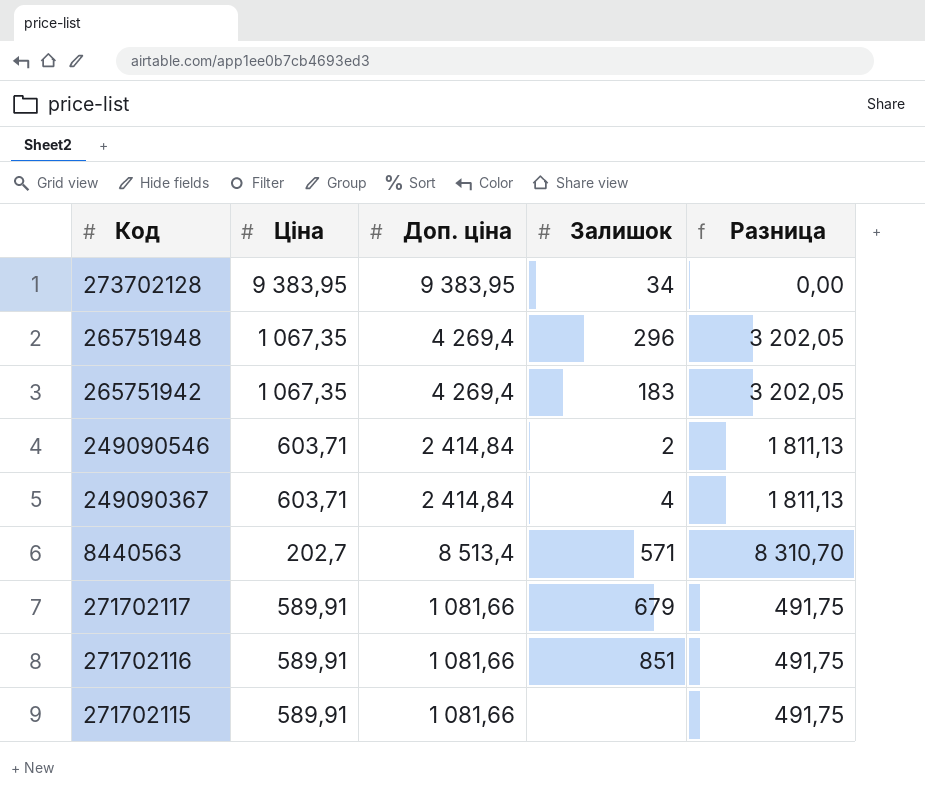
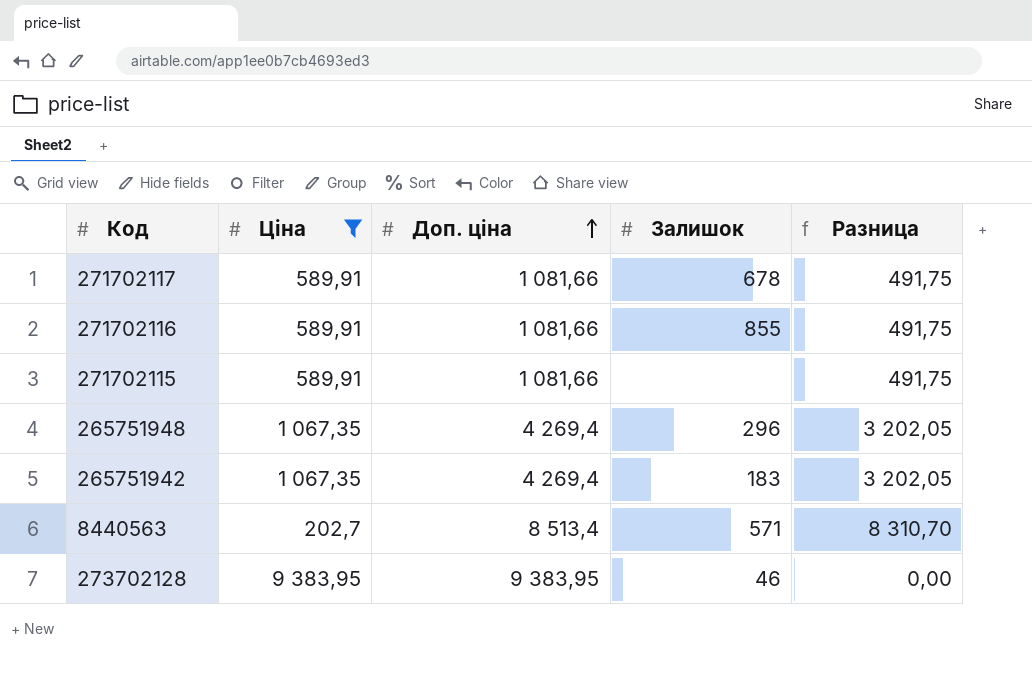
filter: none -> Ціна != 603,71
row order: none -> Доп. ціна ascending
271702117 | Залишок: 679 -> 678
271702116 | Залишок: 851 -> 855
273702128 | Залишок: 34 -> 46

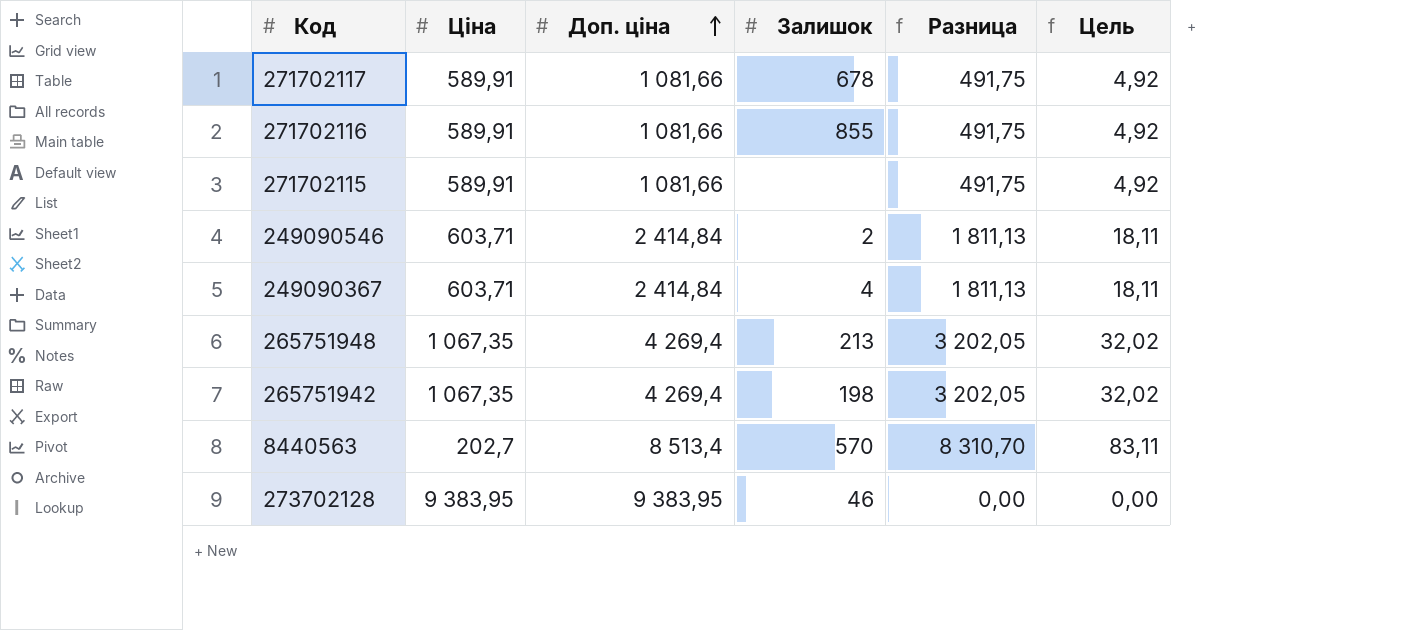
filter: Ціна != 603,71 -> none
column Цель | formula: none -> [Разница] * 0,01
265751948 | Залишок: 296 -> 213
265751942 | Залишок: 183 -> 198
8440563 | Залишок: 571 -> 570

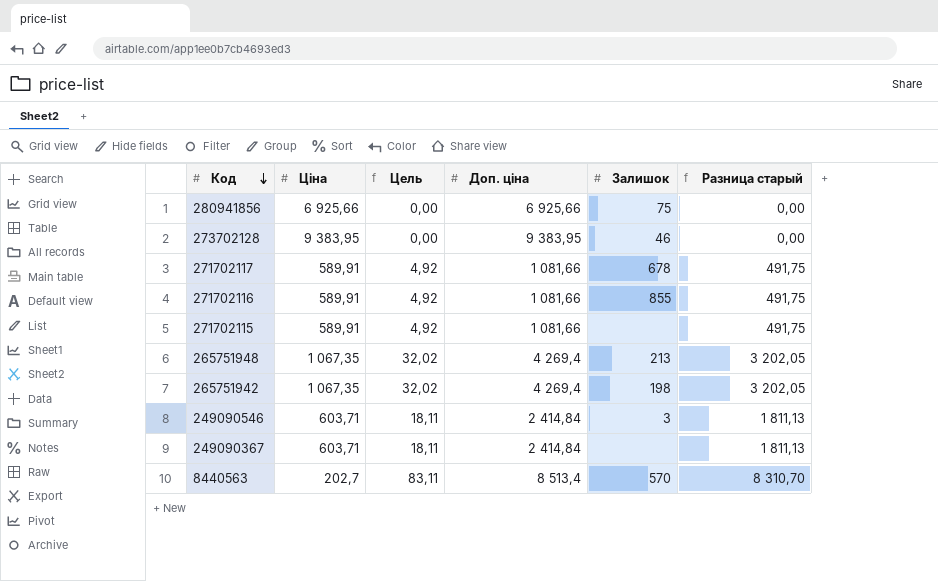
row order: Доп. ціна ascending -> Код descending
column Цель | position: 6 -> 3
column name: Разница -> Разница старый
row 280941856: none -> 6 925,66 | 0,00 | 6 925,66 | 75 | 0,00
249090546 | Залишок: 2 -> 3
249090367 | Залишок: 4 -> none

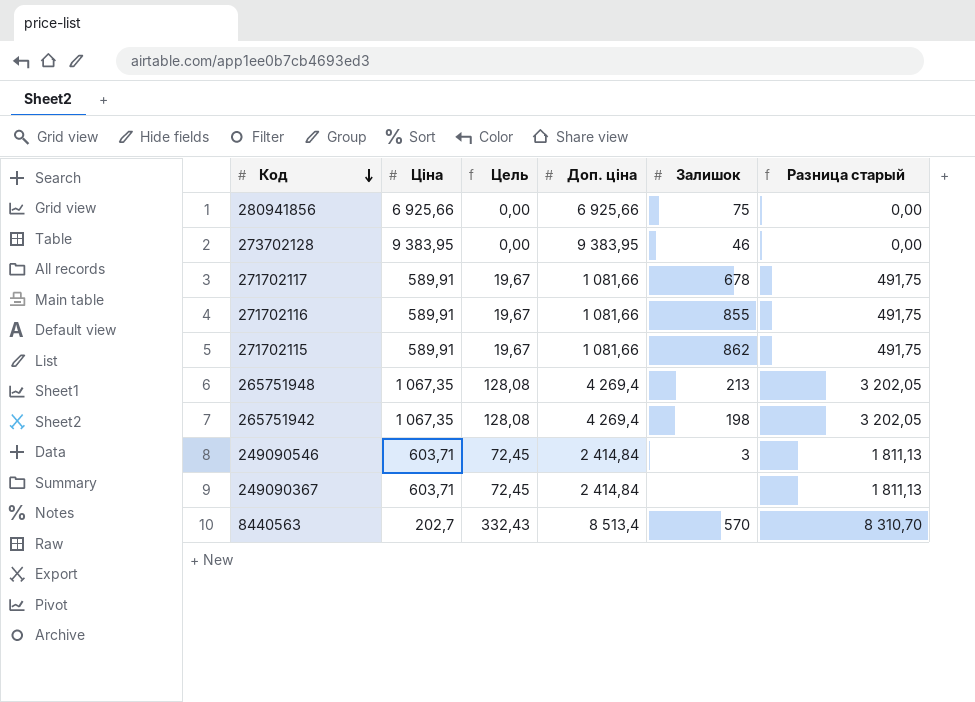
column Цель | formula: [Разница старый] * 0,01 -> [Разница старый] * 0,04
271702115 | Залишок: none -> 862

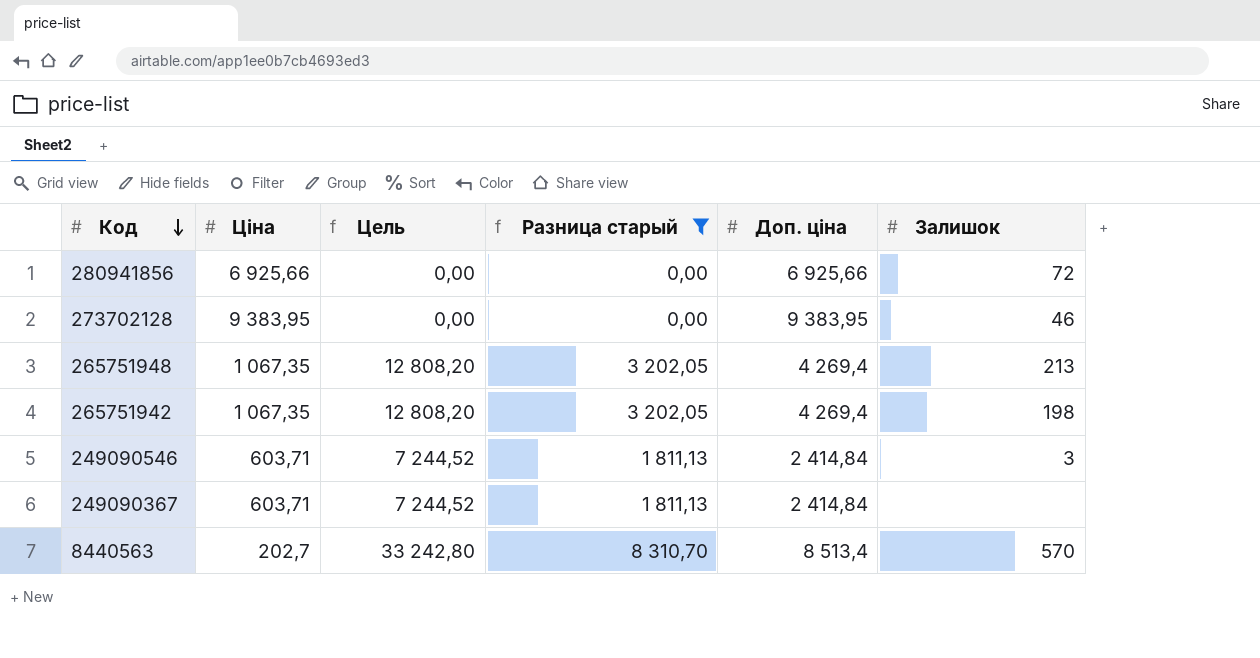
filter: none -> Разница старый != 491,75
column Цель | formula: [Разница старый] * 0,04 -> [Разница старый] * 4
column Разница старый | position: 6 -> 4
280941856 | Залишок: 75 -> 72

